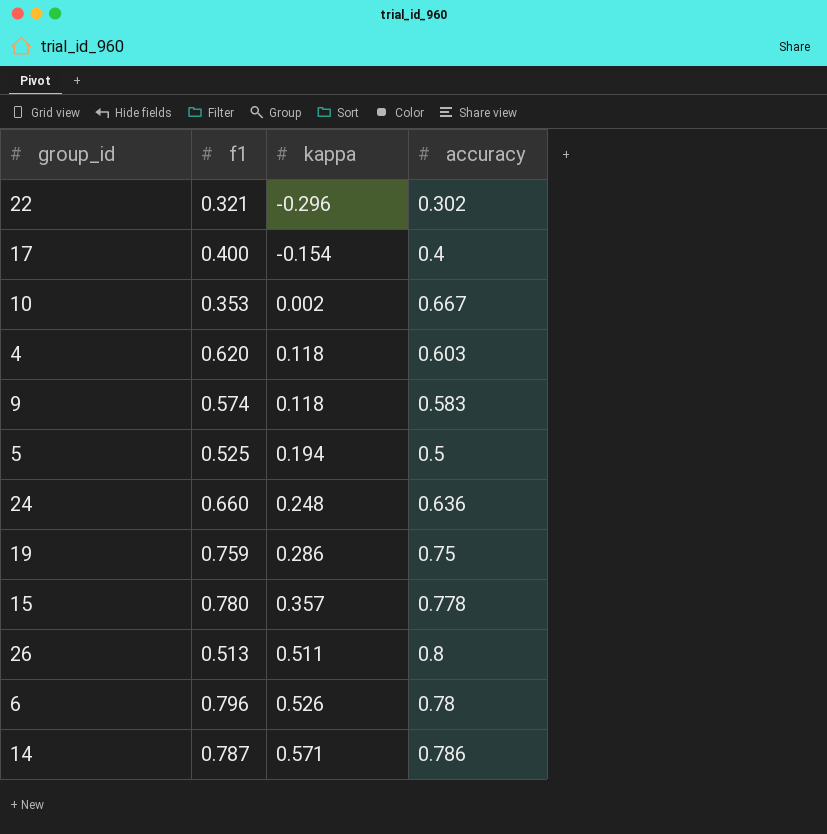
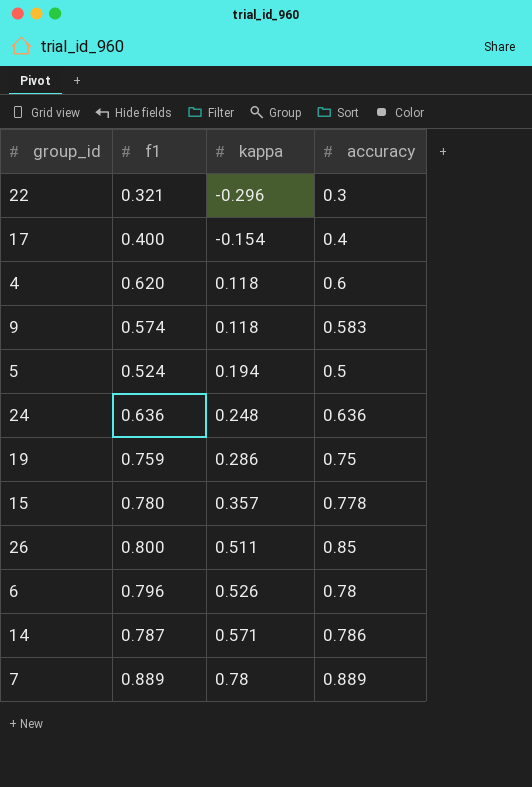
row 10: 0.353 | 0.002 | 0.667 -> none
22 | accuracy: 0.302 -> 0.3
4 | accuracy: 0.603 -> 0.6
5 | f1: 0.525 -> 0.524
24 | f1: 0.660 -> 0.636
26 | f1: 0.513 -> 0.800
26 | accuracy: 0.8 -> 0.85
row 7: none -> 0.889 | 0.78 | 0.889

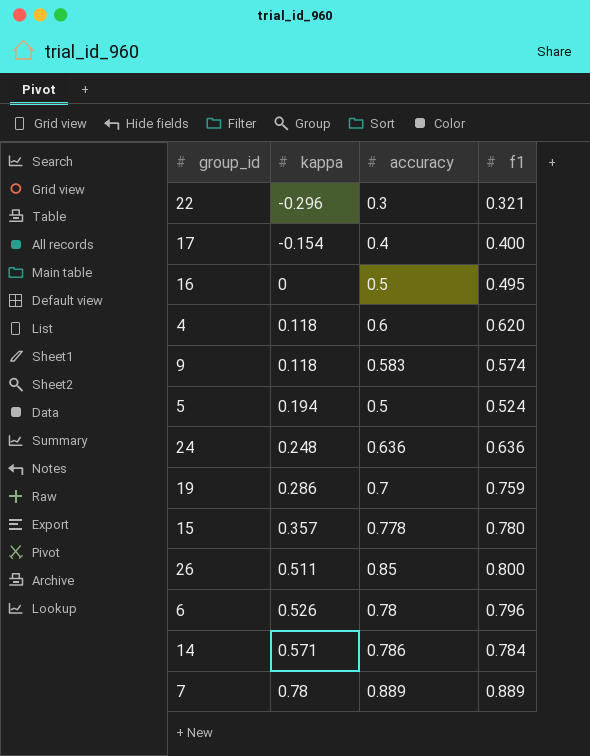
column f1 | position: 2 -> 4
row 16: none -> 0 | 0.5 | 0.495
19 | accuracy: 0.75 -> 0.7
14 | f1: 0.787 -> 0.784

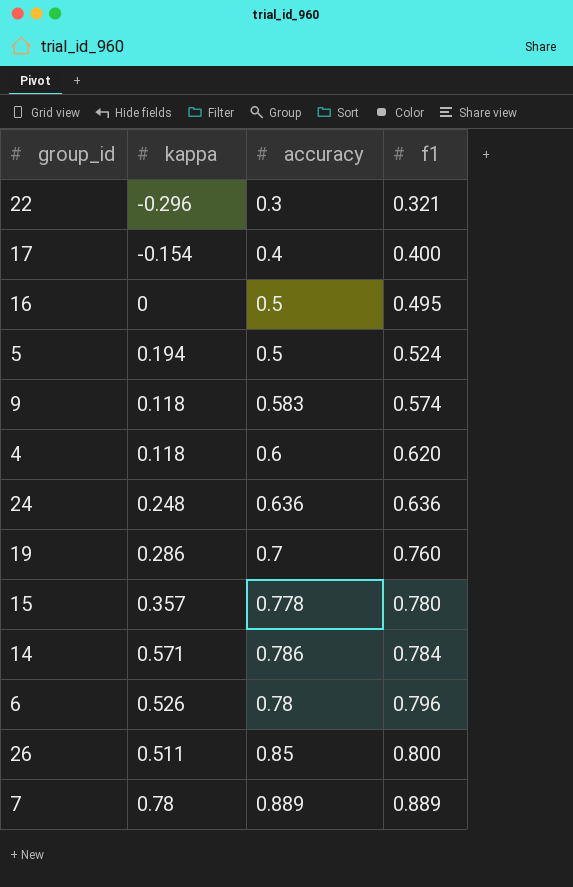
row order: kappa ascending -> f1 ascending
19 | f1: 0.759 -> 0.760

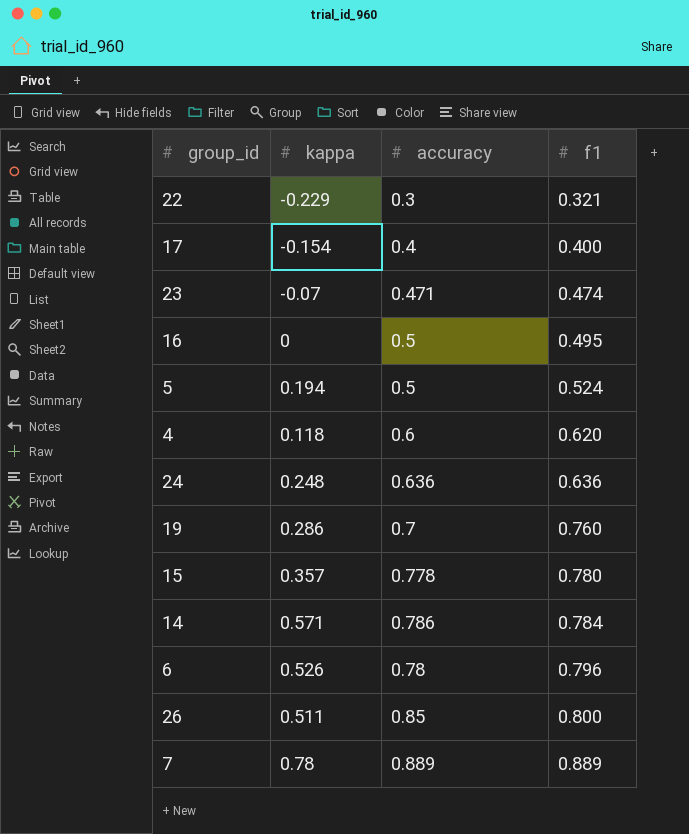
row 9: 0.118 | 0.583 | 0.574 -> none
22 | kappa: -0.296 -> -0.229
row 23: none -> -0.07 | 0.471 | 0.474

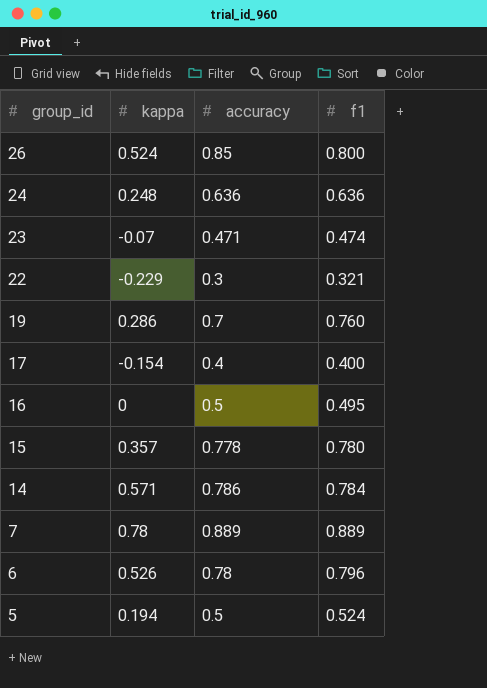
row order: f1 ascending -> group_id descending
row 4: 0.118 | 0.6 | 0.620 -> none
26 | kappa: 0.511 -> 0.524

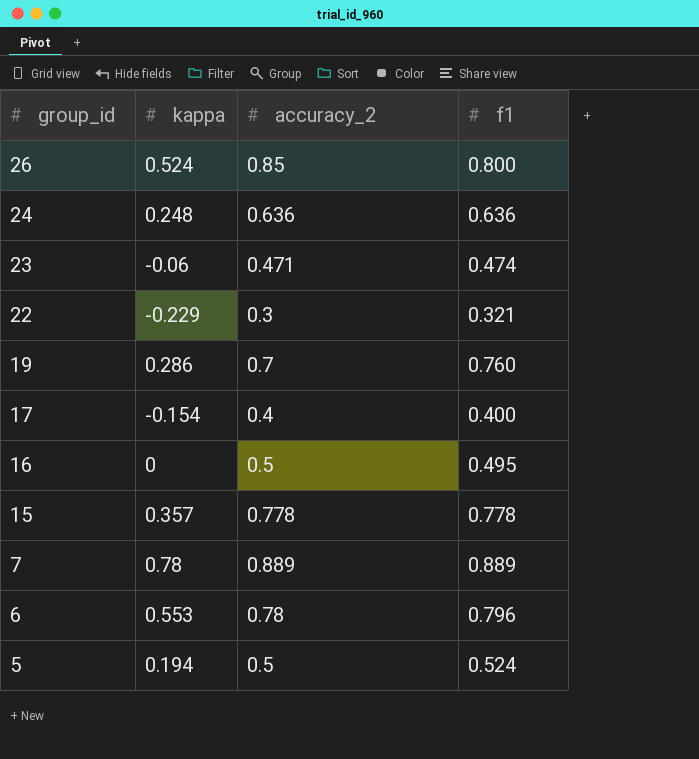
column name: accuracy -> accuracy_2
row 14: 0.571 | 0.786 | 0.784 -> none
23 | kappa: -0.07 -> -0.06
15 | f1: 0.780 -> 0.778
6 | kappa: 0.526 -> 0.553

